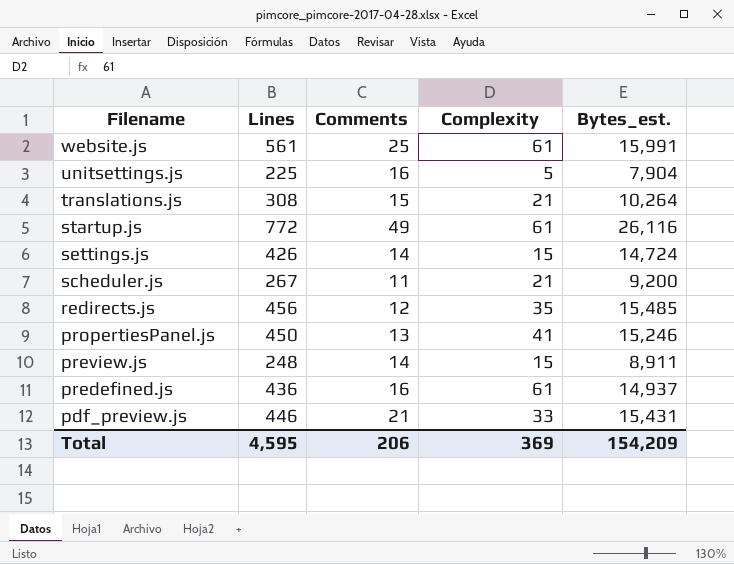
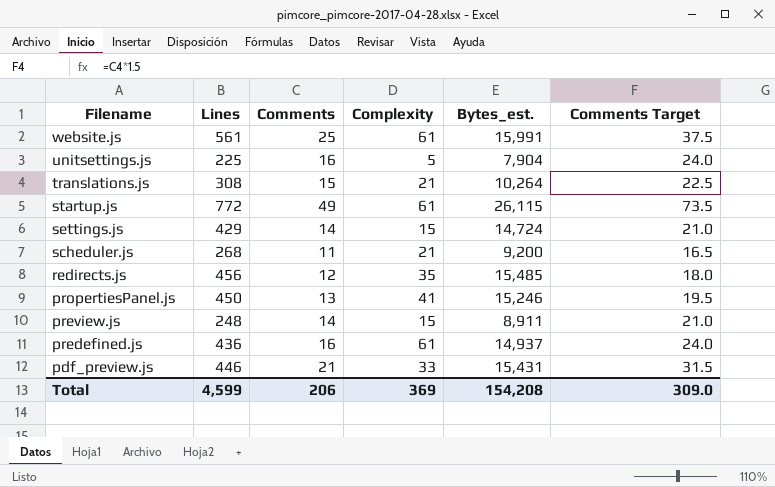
column Comments Target | formula: none -> [Comments] * 1.5
startup.js | Bytes_est.: 26,116 -> 26,115
settings.js | Lines: 426 -> 429
scheduler.js | Lines: 267 -> 268
Total | Lines: 4,595 -> 4,599
Total | Bytes_est.: 154,209 -> 154,208

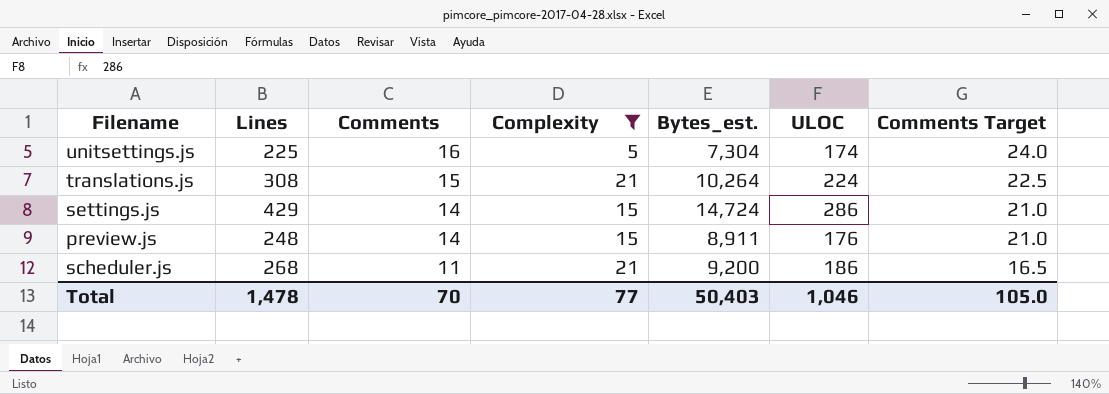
filter: none -> Complexity <= 21
row order: Filename descending -> Comments descending
column ULOC | position: none -> 6
unitsettings.js | Bytes_est.: 7,904 -> 7,304
Total | Lines: 4,599 -> 1,478
Total | Comments: 206 -> 70
Total | Complexity: 369 -> 77
Total | Bytes_est.: 154,208 -> 50,403
Total | Comments Target: 309.0 -> 105.0

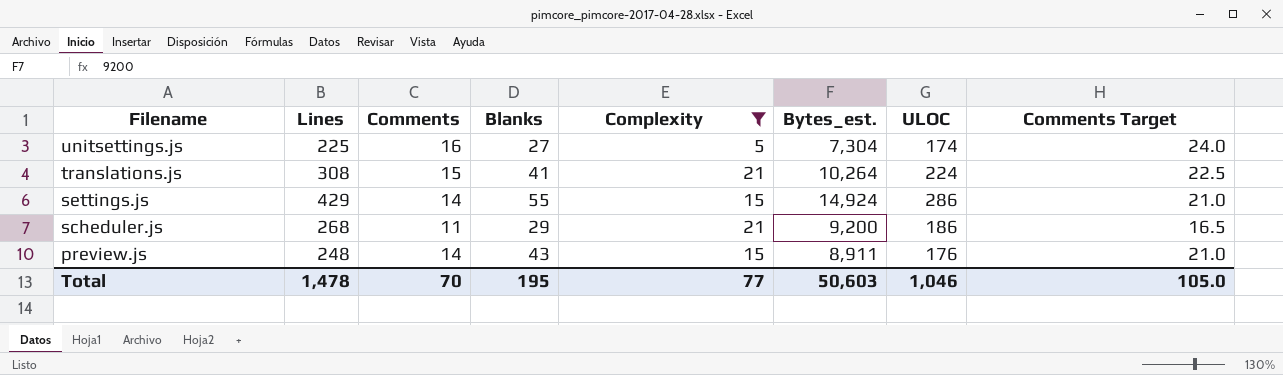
row order: Comments descending -> Filename descending
column Blanks | position: none -> 4
settings.js | Bytes_est.: 14,724 -> 14,924
Total | Bytes_est.: 50,403 -> 50,603

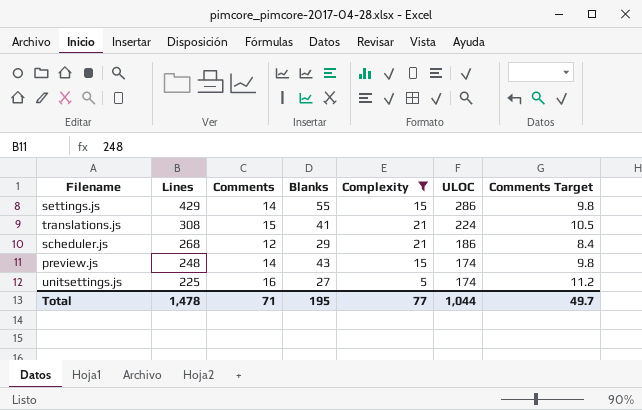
row order: Filename descending -> Lines descending
column Bytes_est. | position: 6 -> none
column Comments Target | formula: [Comments] * 1.5 -> [Comments] * 0.7
scheduler.js | Comments: 11 -> 12
preview.js | ULOC: 176 -> 174
Total | Comments: 70 -> 71
Total | ULOC: 1,046 -> 1,044
Total | Comments Target: 105.0 -> 49.7

